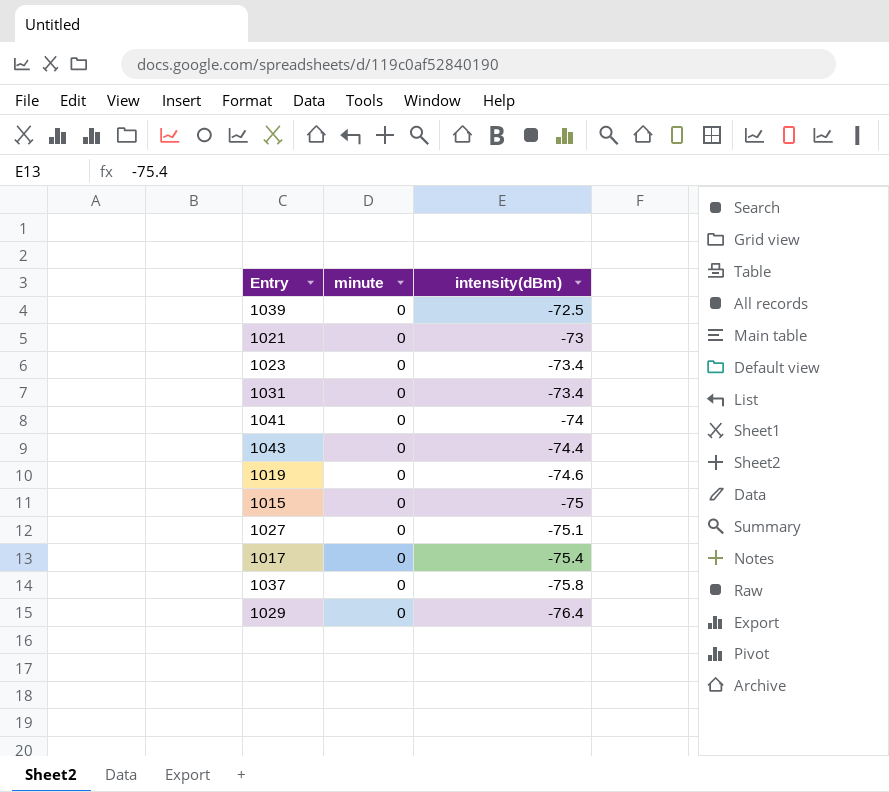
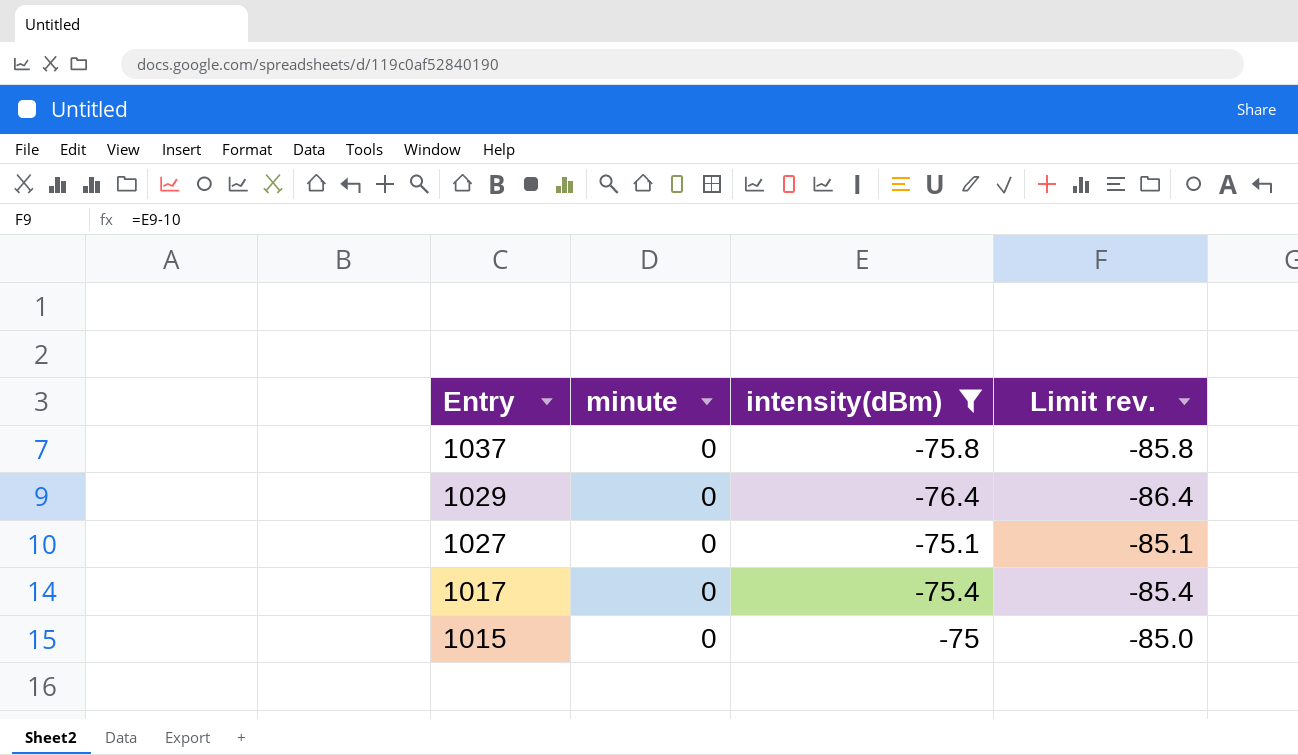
filter: none -> intensity(dBm) <= -75
row order: intensity(dBm) descending -> Entry descending
column Limit rev. | formula: none -> [intensity(dBm)] - 10

